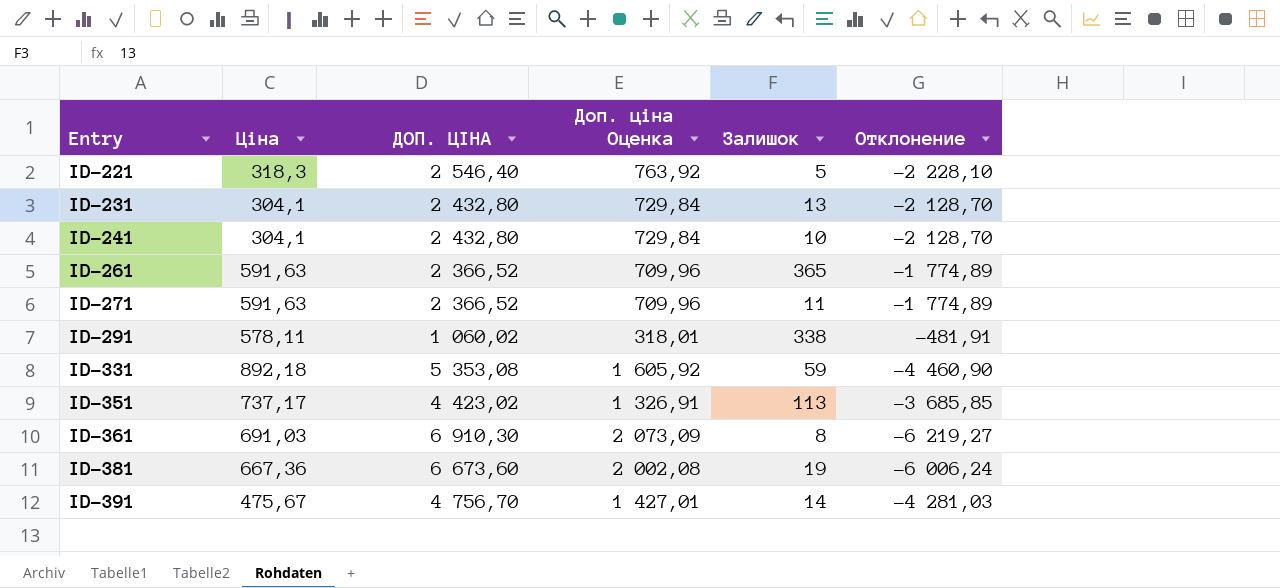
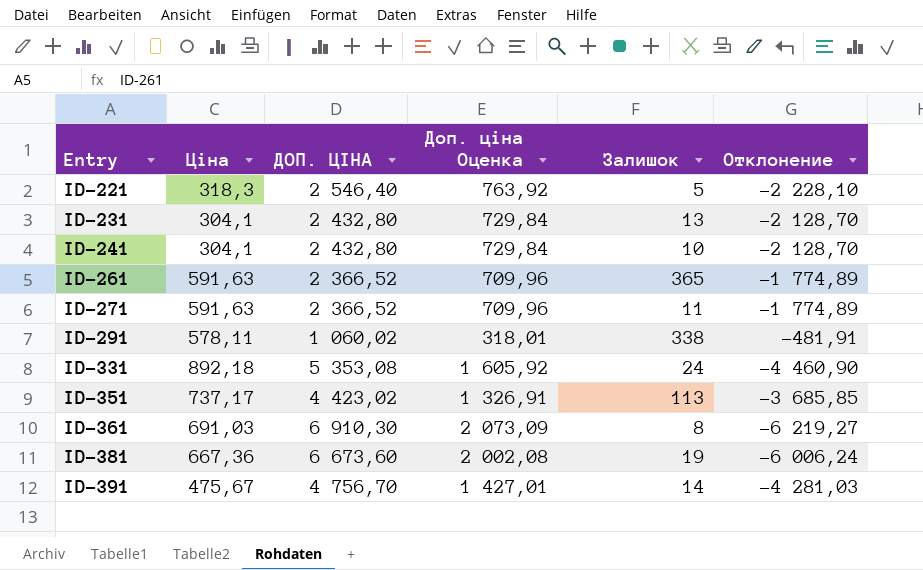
ID-331 | Залишок: 59 -> 24

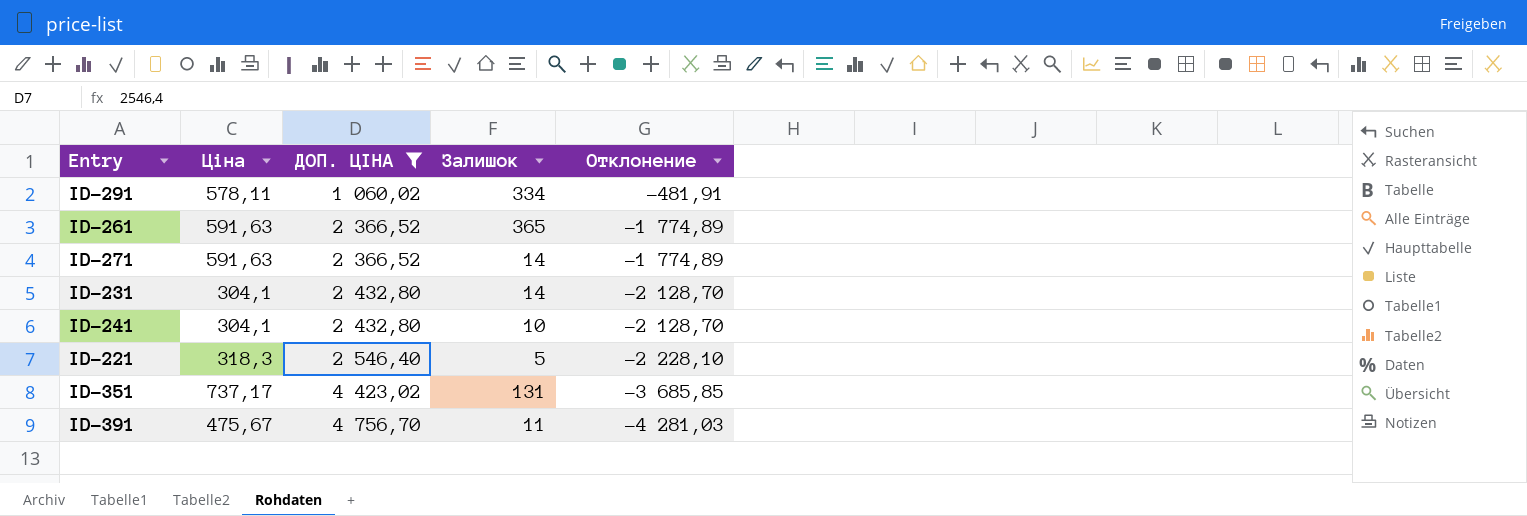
filter: none -> ДОП. ЦІНА <= 4 756,70
row order: Entry ascending -> ДОП. ЦІНА ascending
column Доп. ціна Оценка | formula: [ДОП. ЦІНА] * 0,3 -> none
ID-291 | Залишок: 338 -> 334
ID-271 | Залишок: 11 -> 14
ID-231 | Залишок: 13 -> 14
ID-351 | Залишок: 113 -> 131
ID-391 | Залишок: 14 -> 11

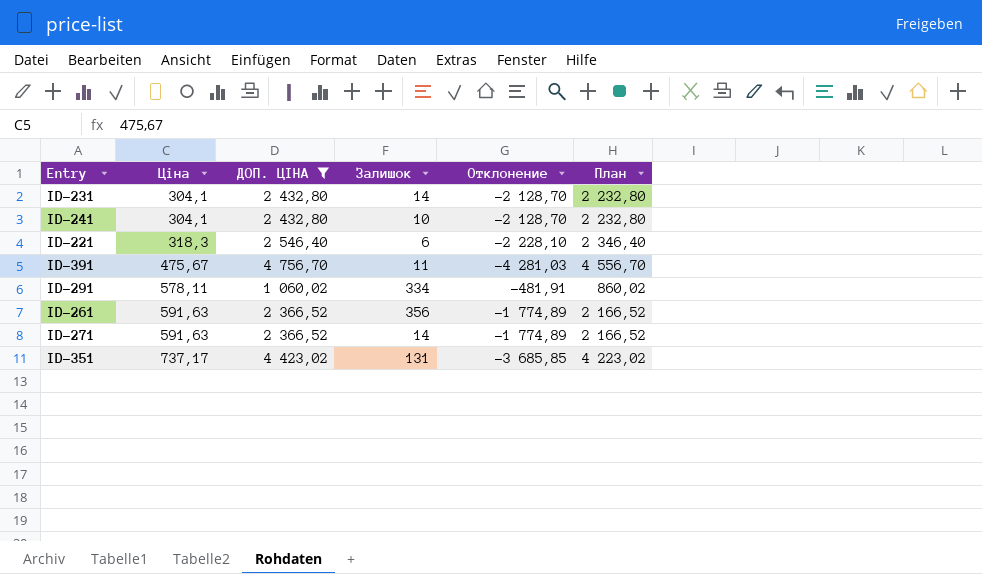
row order: ДОП. ЦІНА ascending -> Ціна ascending
column План | formula: none -> [ДОП. ЦІНА] - 200
ID-221 | Залишок: 5 -> 6
ID-261 | Залишок: 365 -> 356

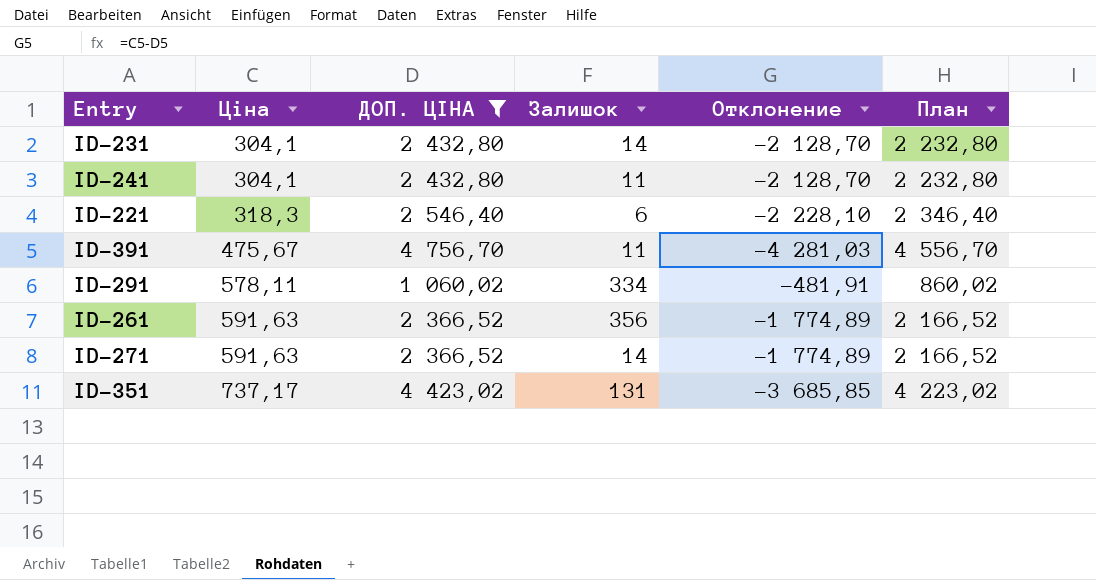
ID-241 | Залишок: 10 -> 11

